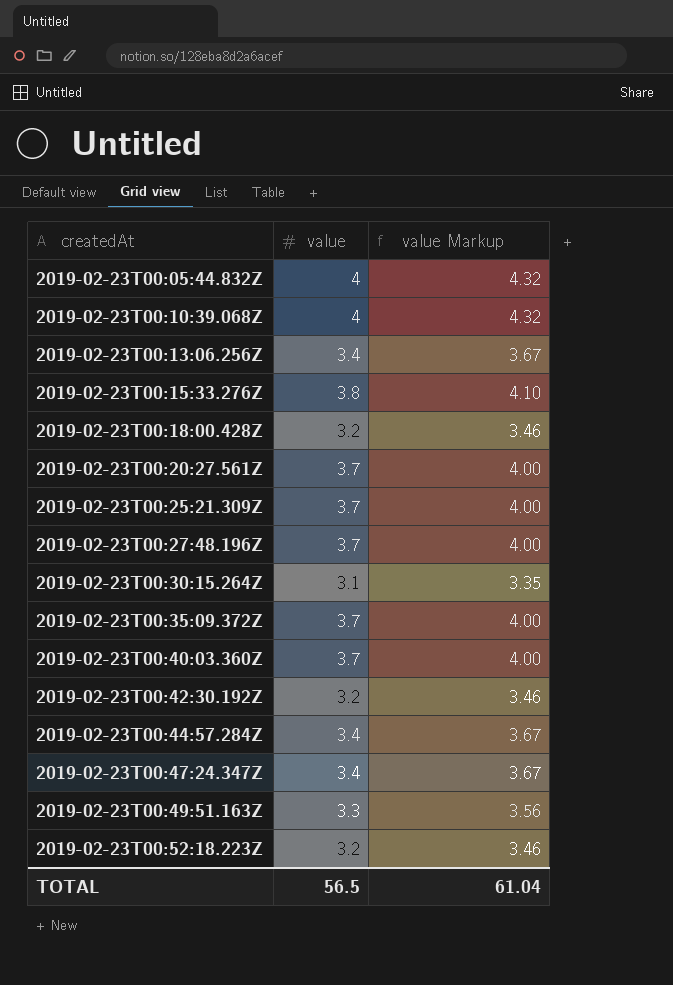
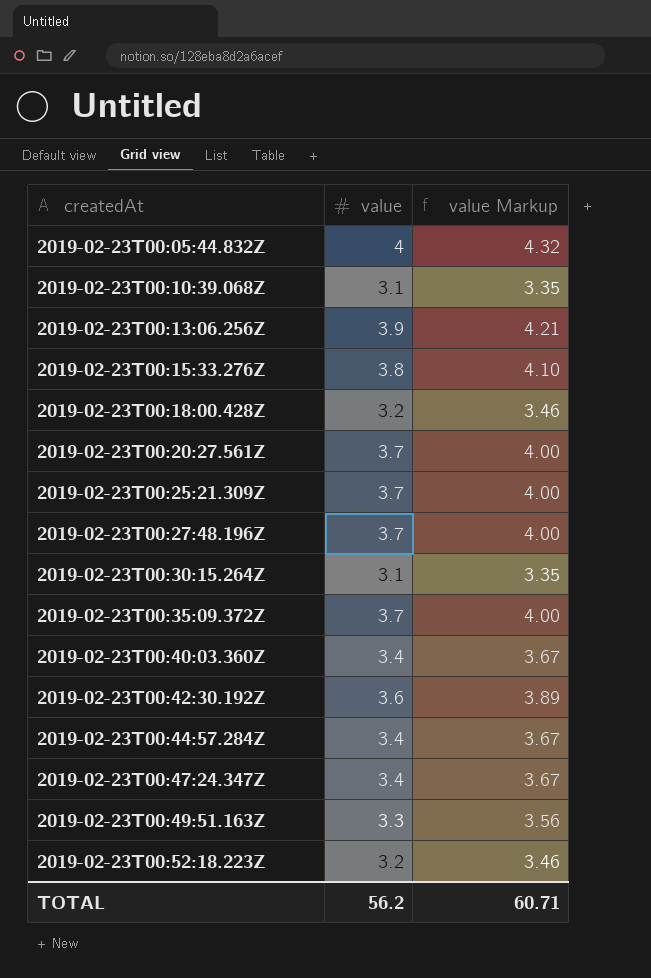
2019-02-23T00:10:39.068Z | value: 4 -> 3.1
2019-02-23T00:10:39.068Z | value Markup: 4.32 -> 3.35
2019-02-23T00:13:06.256Z | value: 3.4 -> 3.9
2019-02-23T00:13:06.256Z | value Markup: 3.67 -> 4.21
2019-02-23T00:40:03.360Z | value: 3.7 -> 3.4
2019-02-23T00:40:03.360Z | value Markup: 4.00 -> 3.67
2019-02-23T00:42:30.192Z | value: 3.2 -> 3.6
2019-02-23T00:42:30.192Z | value Markup: 3.46 -> 3.89
TOTAL | value: 56.5 -> 56.2
TOTAL | value Markup: 61.04 -> 60.71

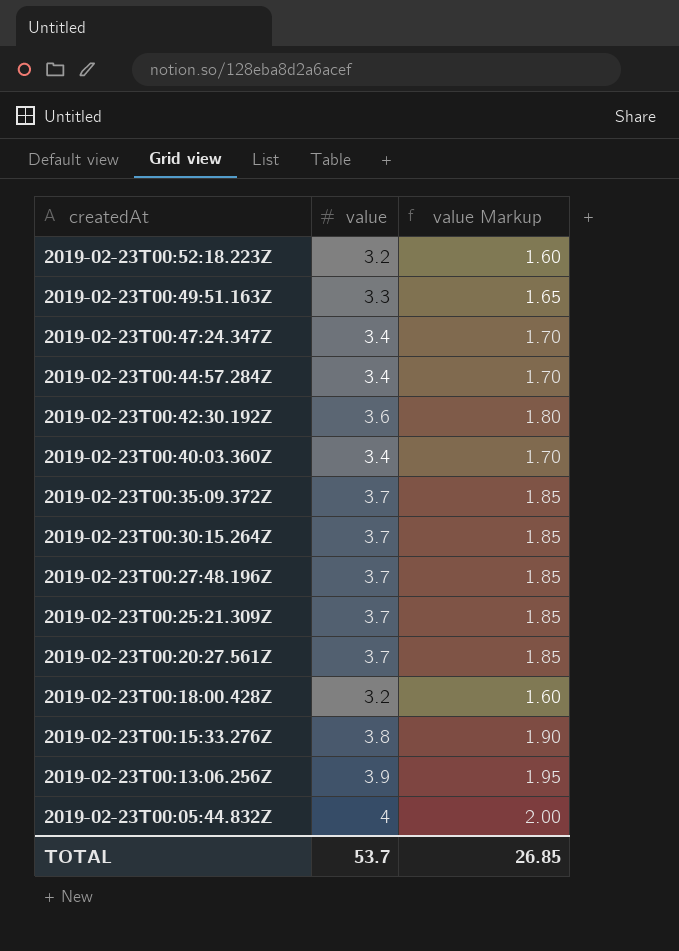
row order: createdAt ascending -> createdAt descending
column value Markup | formula: [value] * 1.08 -> [value] * 0.5
row 2019-02-23T00:10:39.068Z: 3.1 | 3.35 -> none
2019-02-23T00:30:15.264Z | value: 3.1 -> 3.7
TOTAL | value: 56.2 -> 53.7
TOTAL | value Markup: 60.71 -> 26.85

